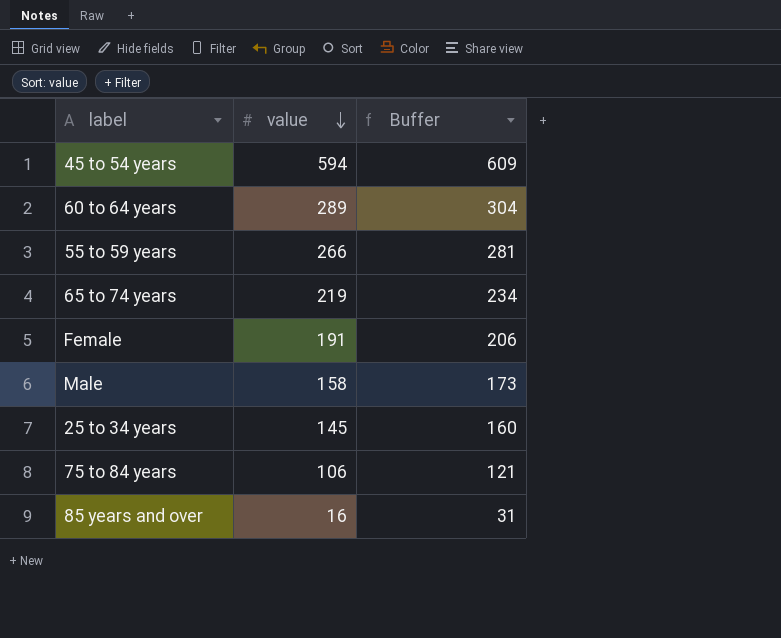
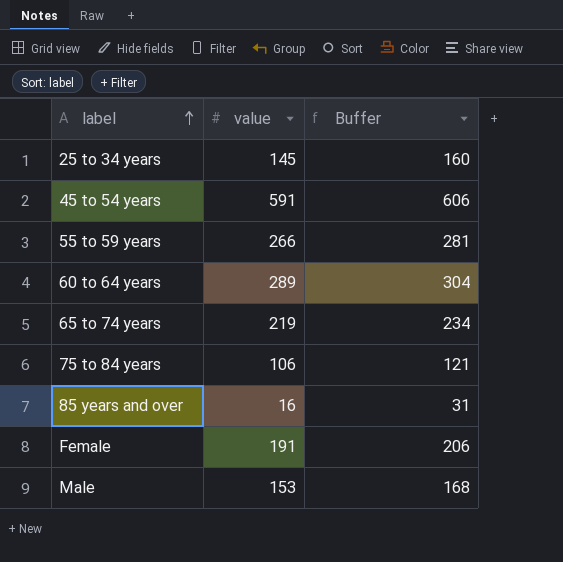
row order: value descending -> label ascending
45 to 54 years | value: 594 -> 591
45 to 54 years | Buffer: 609 -> 606
Male | value: 158 -> 153
Male | Buffer: 173 -> 168

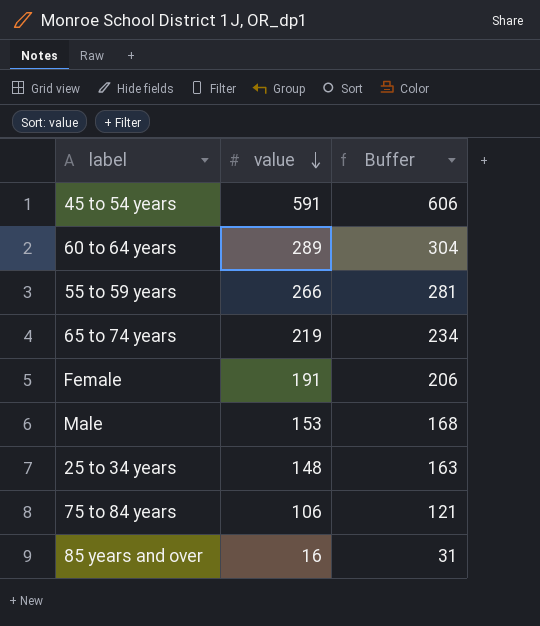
row order: label ascending -> value descending
25 to 34 years | value: 145 -> 148
25 to 34 years | Buffer: 160 -> 163

